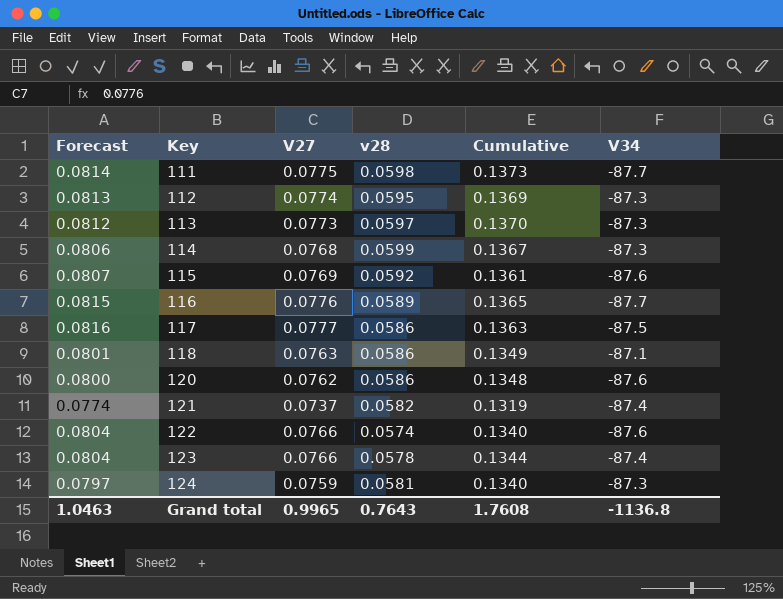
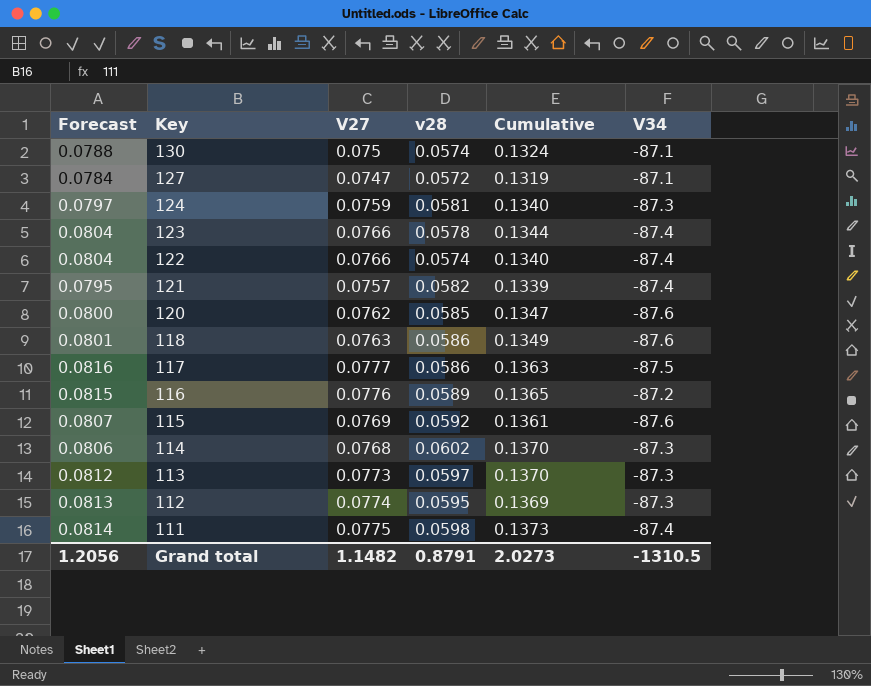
row order: Key ascending -> Key descending
row 130: none -> 0.0788 | 0.075 | 0.0574 | 0.1324 | -87.1
row 127: none -> 0.0784 | 0.0747 | 0.0572 | 0.1319 | -87.1
122 | V34: -87.6 -> -87.4
121 | Forecast: 0.0774 -> 0.0795
121 | V27: 0.0737 -> 0.0757
121 | Cumulative: 0.1319 -> 0.1339
120 | v28: 0.0586 -> 0.0585
120 | Cumulative: 0.1348 -> 0.1347
118 | V34: -87.1 -> -87.6
116 | V34: -87.7 -> -87.2
114 | v28: 0.0599 -> 0.0602
114 | Cumulative: 0.1367 -> 0.1370
111 | V34: -87.7 -> -87.4
Grand total | Forecast: 1.0463 -> 1.2056
Grand total | V27: 0.9965 -> 1.1482
Grand total | v28: 0.7643 -> 0.8791
Grand total | Cumulative: 1.7608 -> 2.0273
Grand total | V34: -1136.8 -> -1310.5

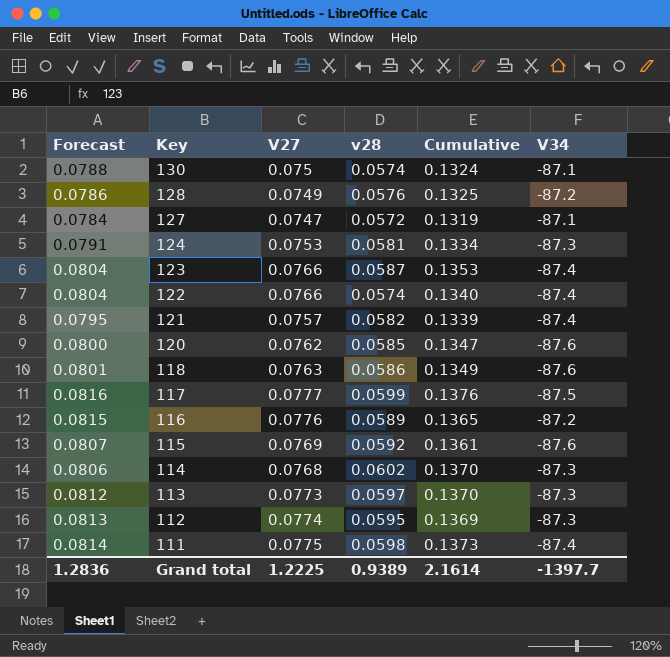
row 128: none -> 0.0786 | 0.0749 | 0.0576 | 0.1325 | -87.2
124 | Forecast: 0.0797 -> 0.0791
124 | V27: 0.0759 -> 0.0753
124 | Cumulative: 0.1340 -> 0.1334
123 | v28: 0.0578 -> 0.0587
123 | Cumulative: 0.1344 -> 0.1353
117 | v28: 0.0586 -> 0.0599
117 | Cumulative: 0.1363 -> 0.1376
Grand total | Forecast: 1.2056 -> 1.2836
Grand total | V27: 1.1482 -> 1.2225
Grand total | v28: 0.8791 -> 0.9389
Grand total | Cumulative: 2.0273 -> 2.1614
Grand total | V34: -1310.5 -> -1397.7

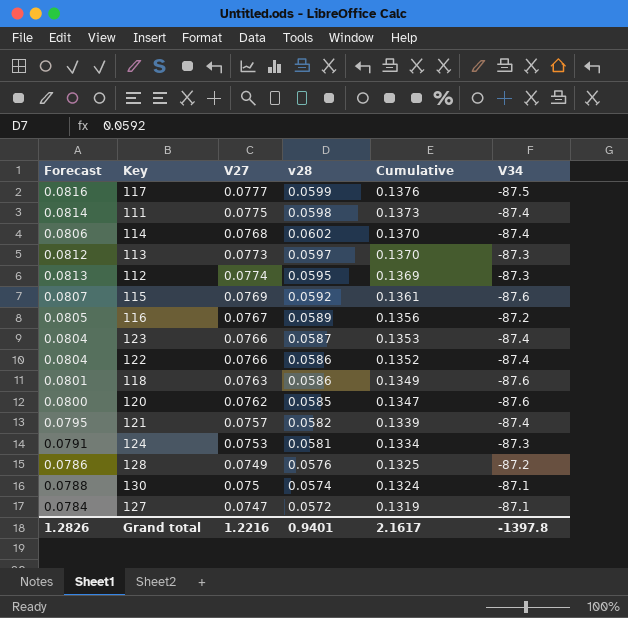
row order: Key descending -> Cumulative descending
114 | V34: -87.3 -> -87.4
116 | Forecast: 0.0815 -> 0.0805
116 | V27: 0.0776 -> 0.0767
116 | Cumulative: 0.1365 -> 0.1356
122 | v28: 0.0574 -> 0.0586
122 | Cumulative: 0.1340 -> 0.1352
Grand total | Forecast: 1.2836 -> 1.2826
Grand total | V27: 1.2225 -> 1.2216
Grand total | v28: 0.9389 -> 0.9401
Grand total | Cumulative: 2.1614 -> 2.1617
Grand total | V34: -1397.7 -> -1397.8

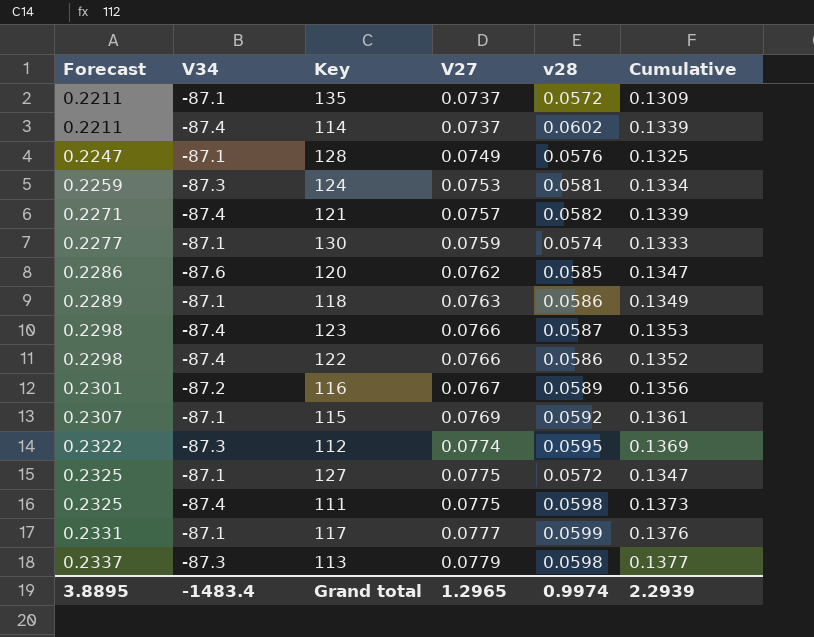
row order: Cumulative descending -> Forecast ascending
column Forecast | formula: [V27] * 1.05 -> [V27] * 3
column V34 | position: 6 -> 2
row 135: none -> 0.2211 | -87.1 | 0.0737 | 0.0572 | 0.1309
114 | V27: 0.0768 -> 0.0737
114 | Cumulative: 0.1370 -> 0.1339
128 | V34: -87.2 -> -87.1
130 | V27: 0.075 -> 0.0759
130 | Cumulative: 0.1324 -> 0.1333
118 | V34: -87.6 -> -87.1
115 | V34: -87.6 -> -87.1
127 | V27: 0.0747 -> 0.0775
127 | Cumulative: 0.1319 -> 0.1347
117 | V34: -87.5 -> -87.1
113 | V27: 0.0773 -> 0.0779
113 | v28: 0.0597 -> 0.0598
113 | Cumulative: 0.1370 -> 0.1377
Grand total | Forecast: 1.2826 -> 3.8895
Grand total | V34: -1397.8 -> -1483.4
Grand total | V27: 1.2216 -> 1.2965
Grand total | v28: 0.9401 -> 0.9974
Grand total | Cumulative: 2.1617 -> 2.2939

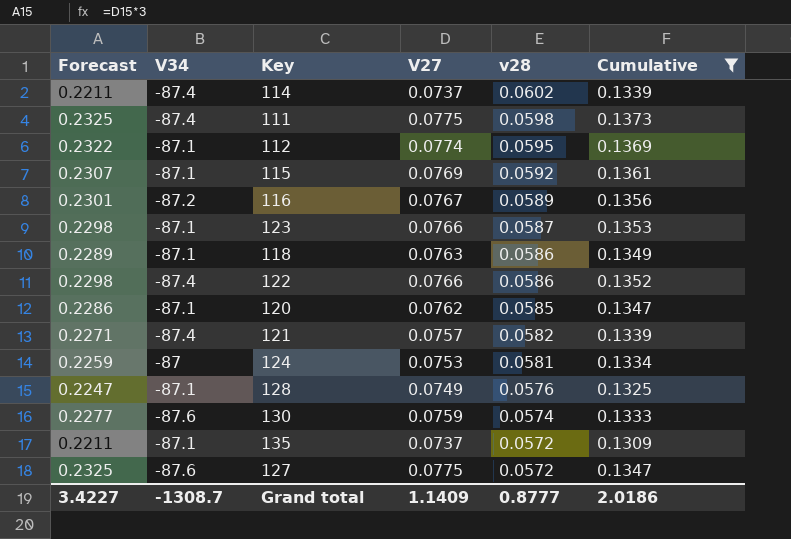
filter: none -> Cumulative <= 0.1373
row order: Forecast ascending -> v28 descending
112 | V34: -87.3 -> -87.1
123 | V34: -87.4 -> -87.1
120 | V34: -87.6 -> -87.1
124 | V34: -87.3 -> -87
130 | V34: -87.1 -> -87.6
127 | V34: -87.1 -> -87.6
Grand total | Forecast: 3.8895 -> 3.4227
Grand total | V34: -1483.4 -> -1308.7
Grand total | V27: 1.2965 -> 1.1409
Grand total | v28: 0.9974 -> 0.8777
Grand total | Cumulative: 2.2939 -> 2.0186

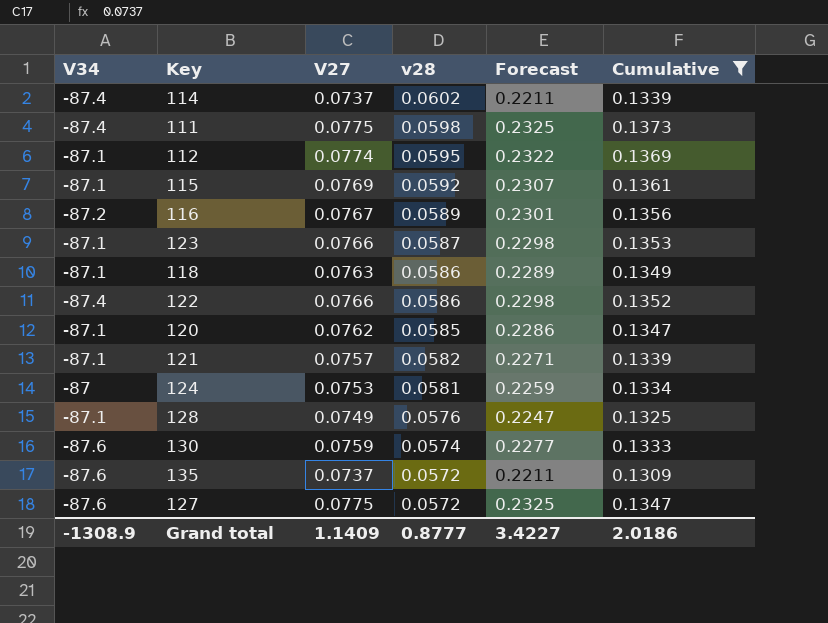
column Forecast | position: 1 -> 5
121 | V34: -87.4 -> -87.1
135 | V34: -87.1 -> -87.6
Grand total | V34: -1308.7 -> -1308.9

